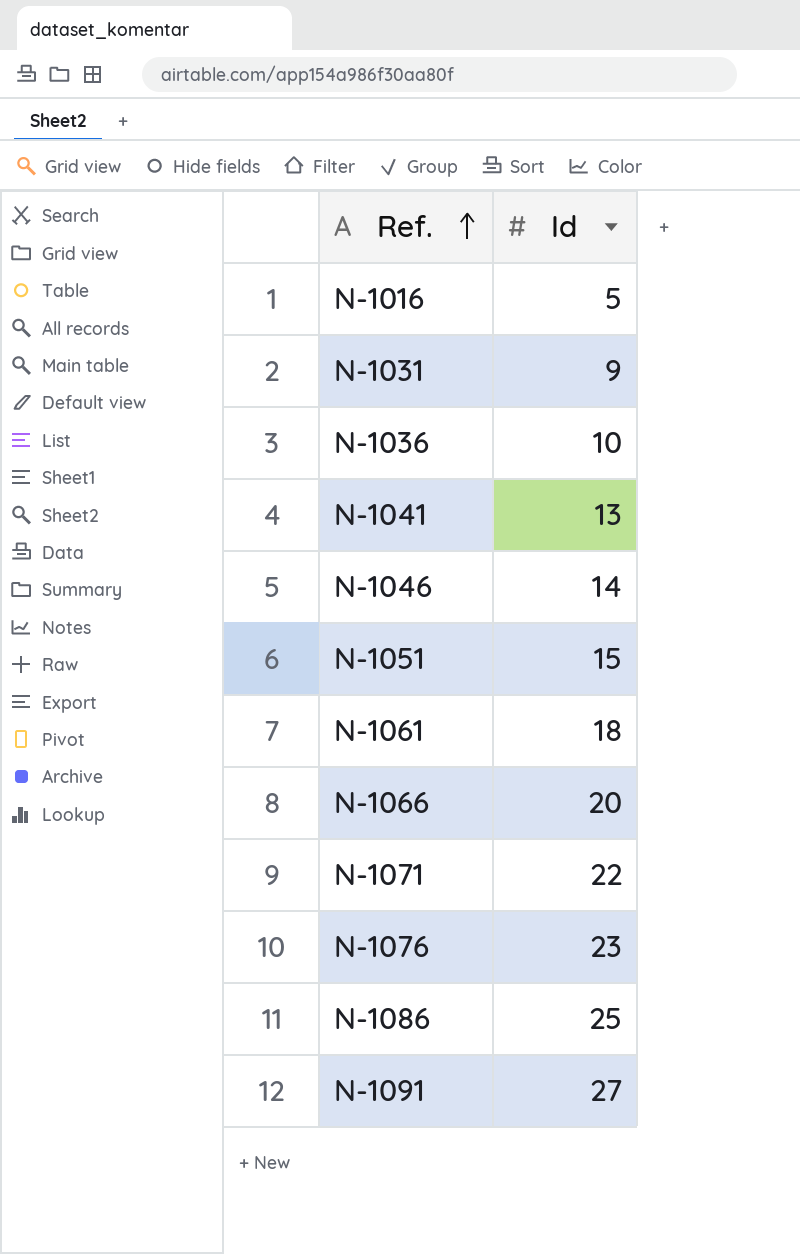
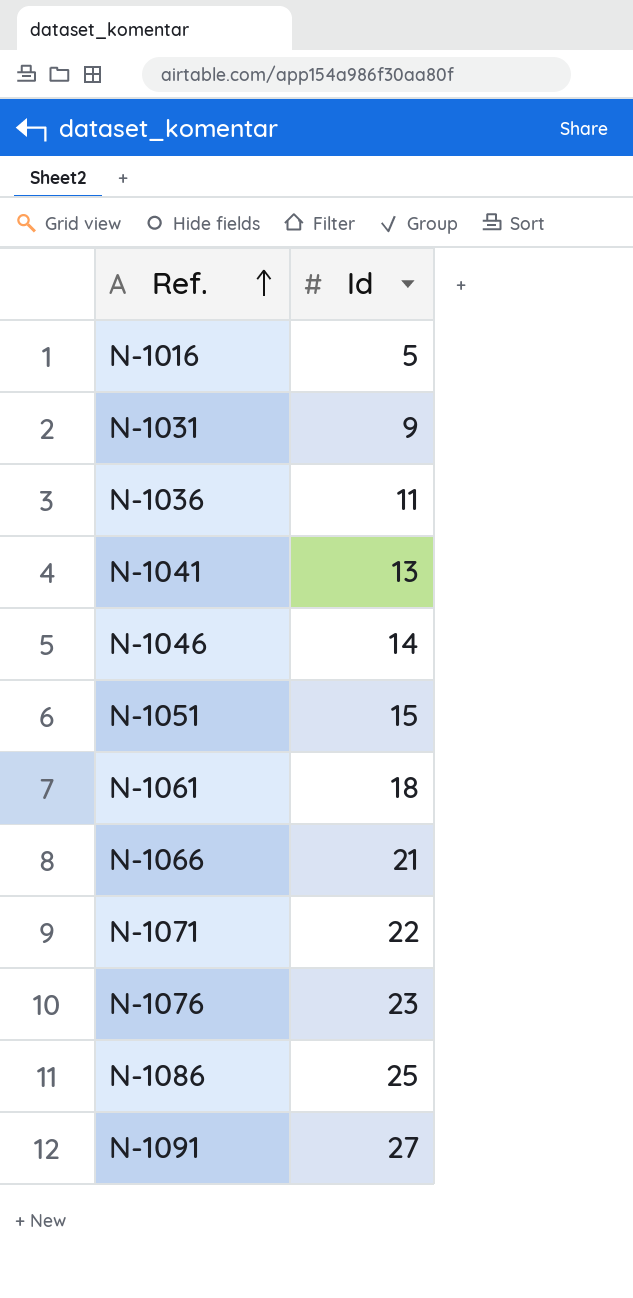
N-1036 | Id: 10 -> 11
N-1066 | Id: 20 -> 21

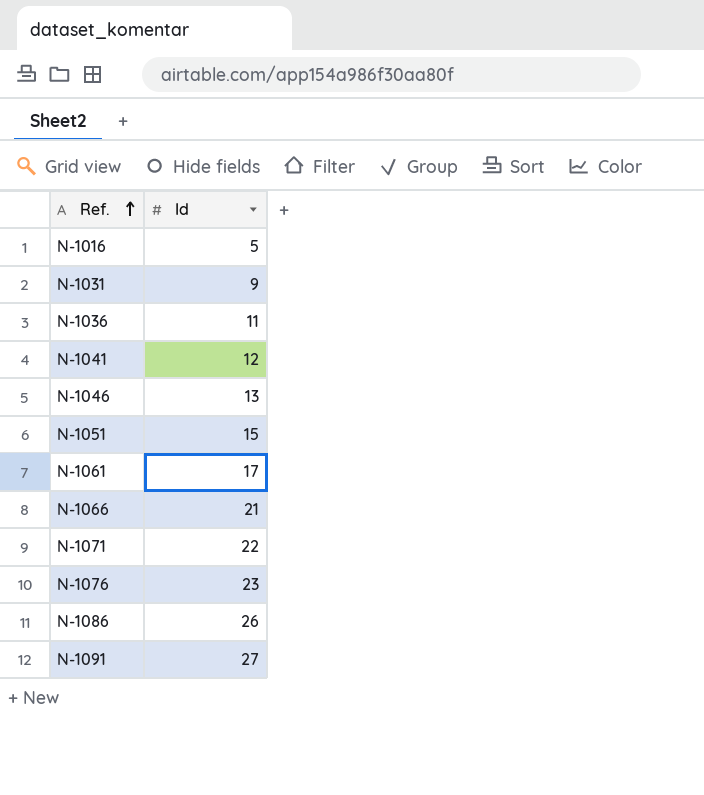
N-1041 | Id: 13 -> 12
N-1046 | Id: 14 -> 13
N-1061 | Id: 18 -> 17
N-1086 | Id: 25 -> 26

